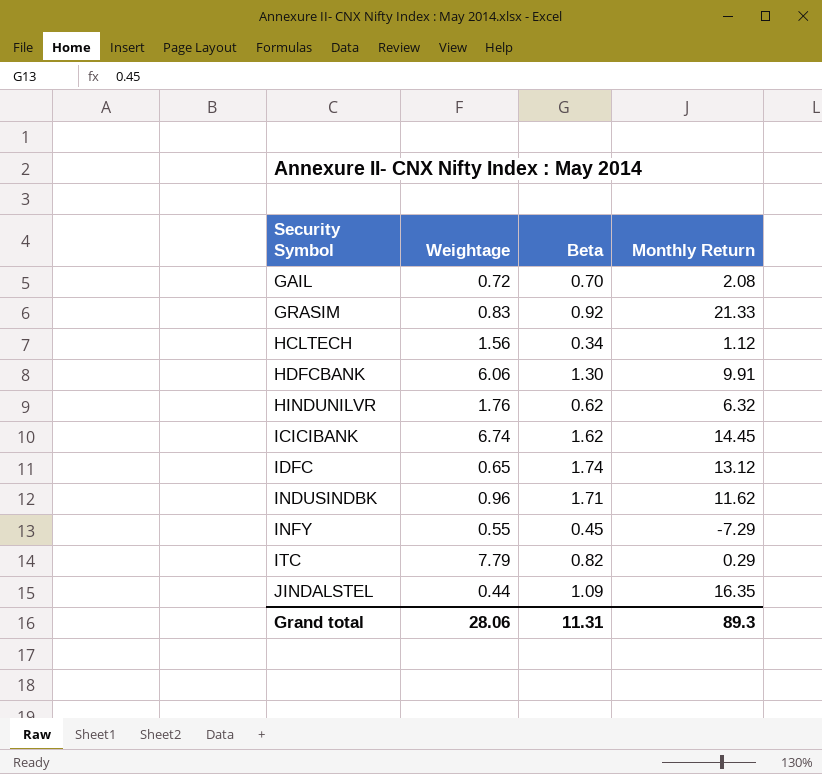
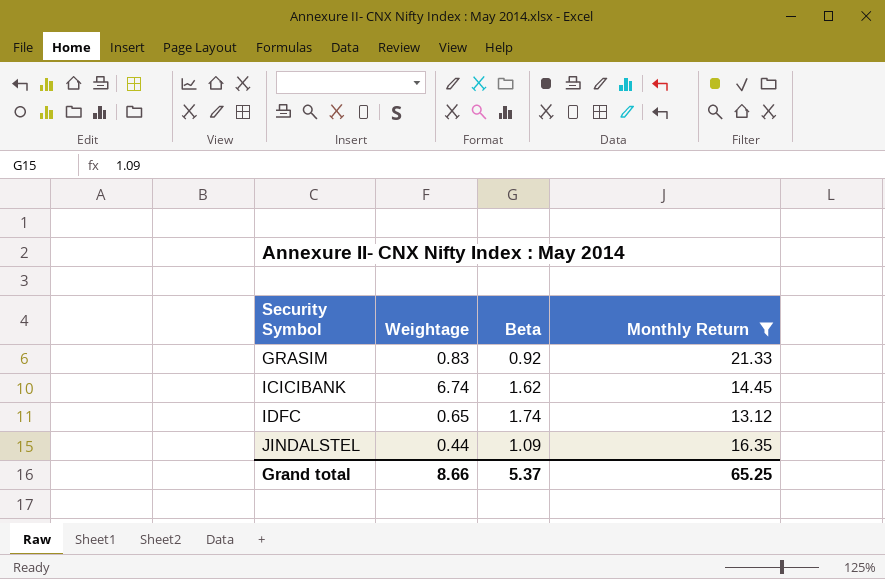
filter: none -> Monthly Return >= 13.12
Grand total | Weightage: 28.06 -> 8.66
Grand total | Beta: 11.31 -> 5.37
Grand total | Monthly Return: 89.3 -> 65.25

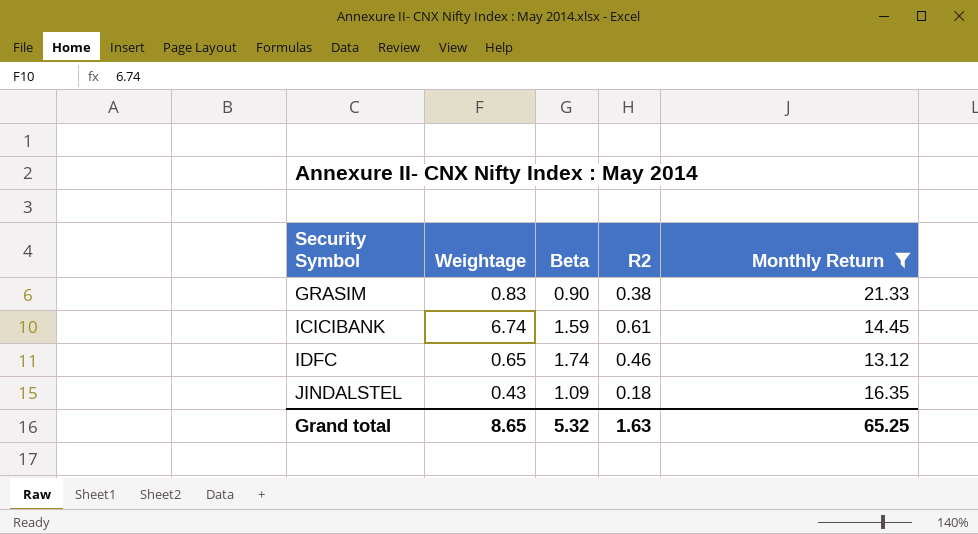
column R2 | position: none -> 4
GRASIM | Beta: 0.92 -> 0.90
ICICIBANK | Beta: 1.62 -> 1.59
JINDALSTEL | Weightage: 0.44 -> 0.43
Grand total | Weightage: 8.66 -> 8.65
Grand total | Beta: 5.37 -> 5.32

